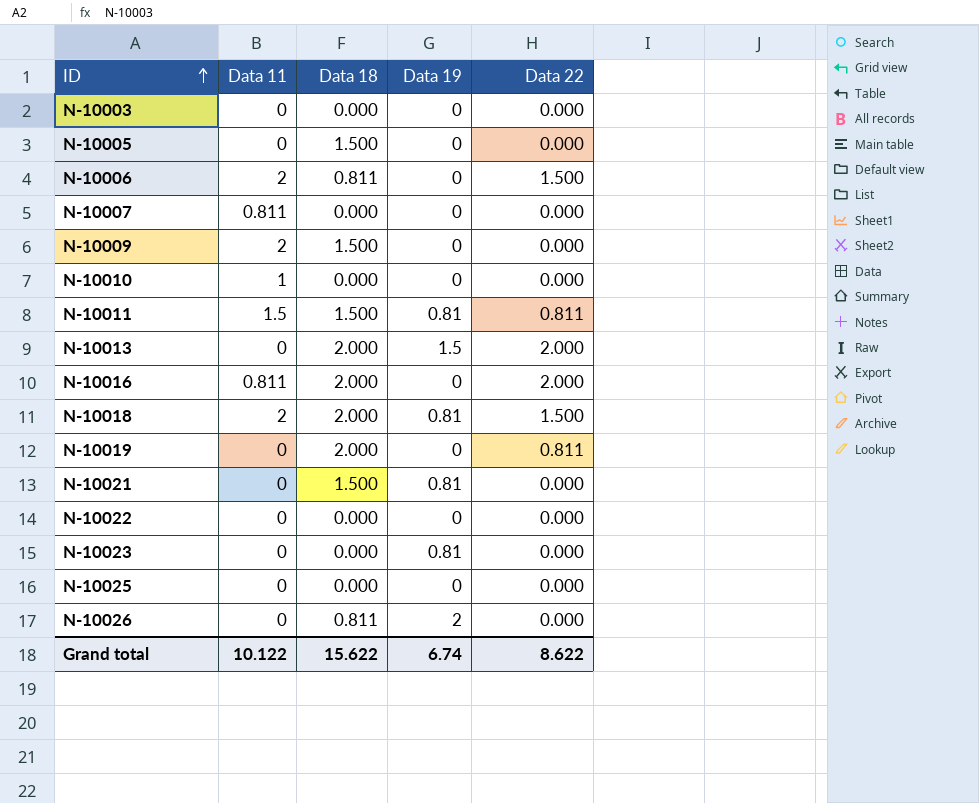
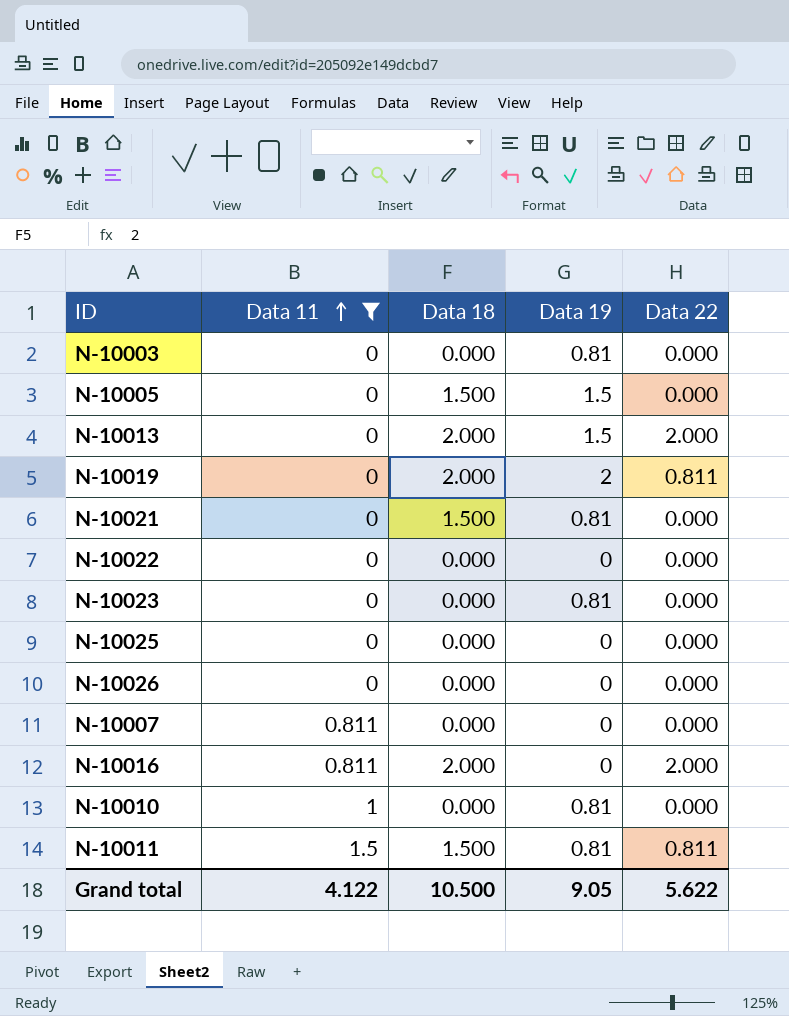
filter: none -> Data 11 != 2
row order: ID ascending -> Data 11 ascending
N-10003 | Data 19: 0 -> 0.81
N-10005 | Data 19: 0 -> 1.5
N-10019 | Data 19: 0 -> 2
N-10026 | Data 18: 0.811 -> 0.000
N-10026 | Data 19: 2 -> 0
N-10010 | Data 19: 0 -> 0.81
Grand total | Data 11: 10.122 -> 4.122
Grand total | Data 18: 15.622 -> 10.500
Grand total | Data 19: 6.74 -> 9.05
Grand total | Data 22: 8.622 -> 5.622

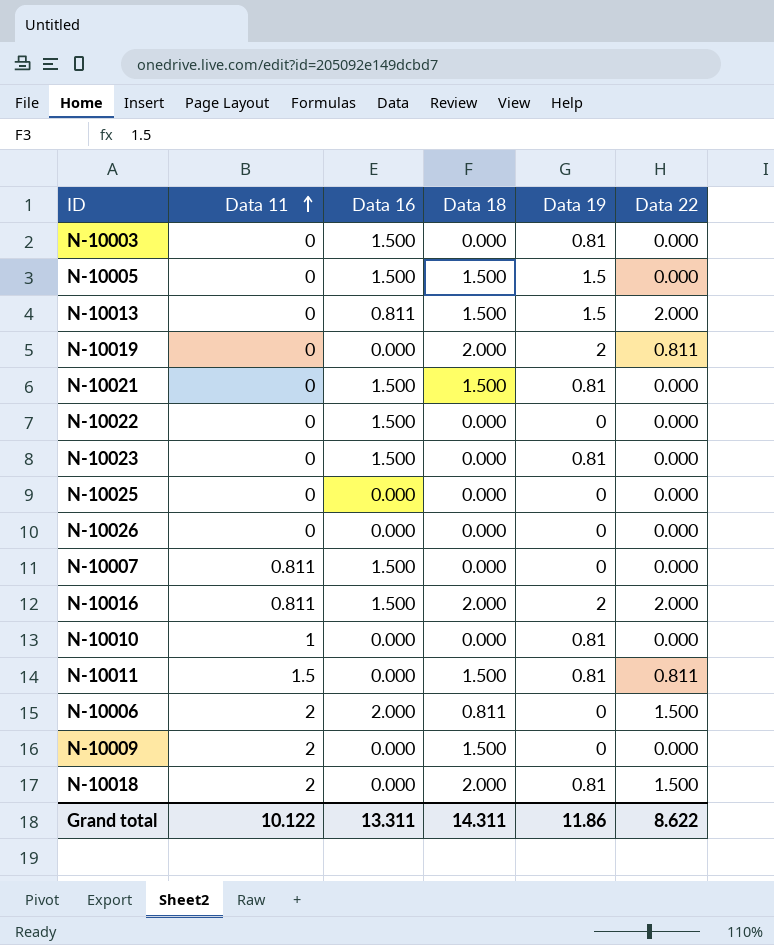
filter: Data 11 != 2 -> none
column Data 16 | position: none -> 3
N-10013 | Data 18: 2.000 -> 1.500
N-10016 | Data 19: 0 -> 2
Grand total | Data 11: 4.122 -> 10.122
Grand total | Data 18: 10.500 -> 14.311
Grand total | Data 19: 9.05 -> 11.86
Grand total | Data 22: 5.622 -> 8.622

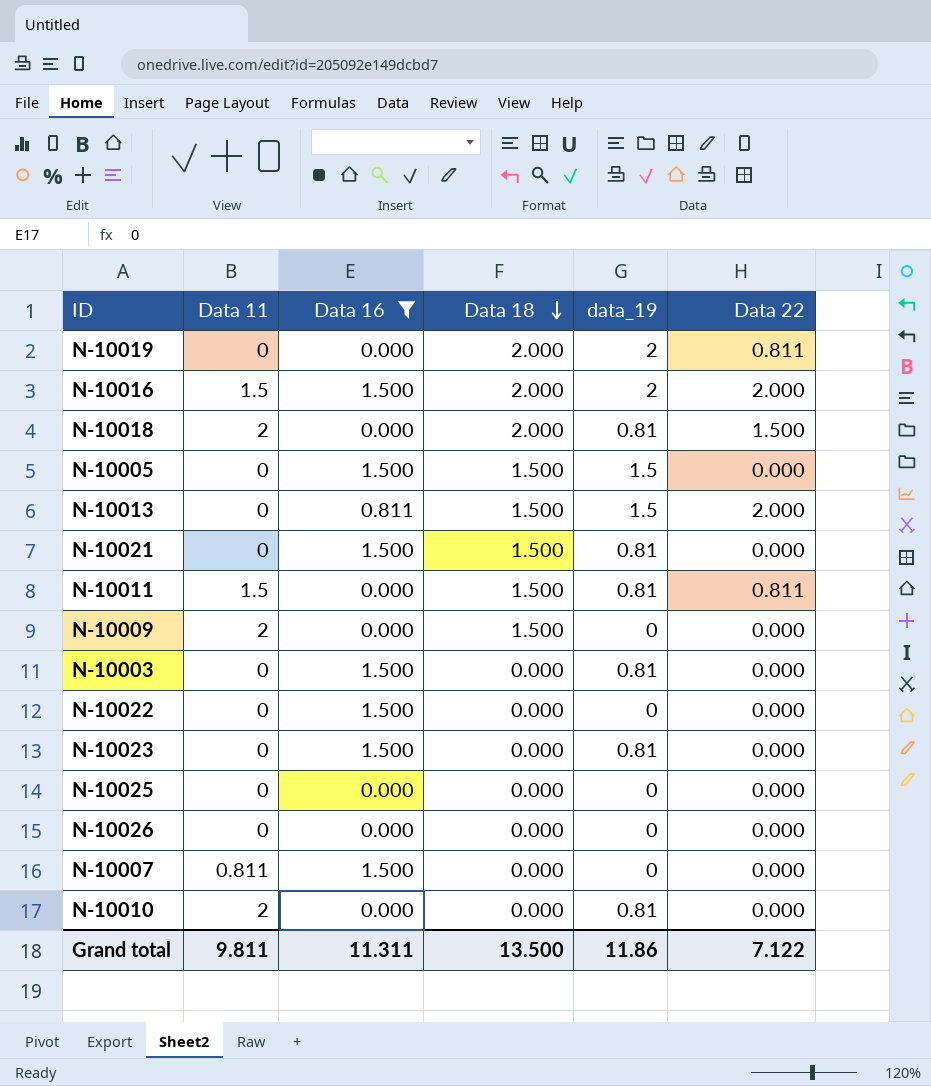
filter: none -> Data 16 != 2.000
row order: Data 11 ascending -> Data 18 descending
column name: Data 19 -> data_19
N-10016 | Data 11: 0.811 -> 1.5
N-10010 | Data 11: 1 -> 2
Grand total | Data 11: 10.122 -> 9.811
Grand total | Data 16: 13.311 -> 11.311
Grand total | Data 18: 14.311 -> 13.500
Grand total | Data 22: 8.622 -> 7.122

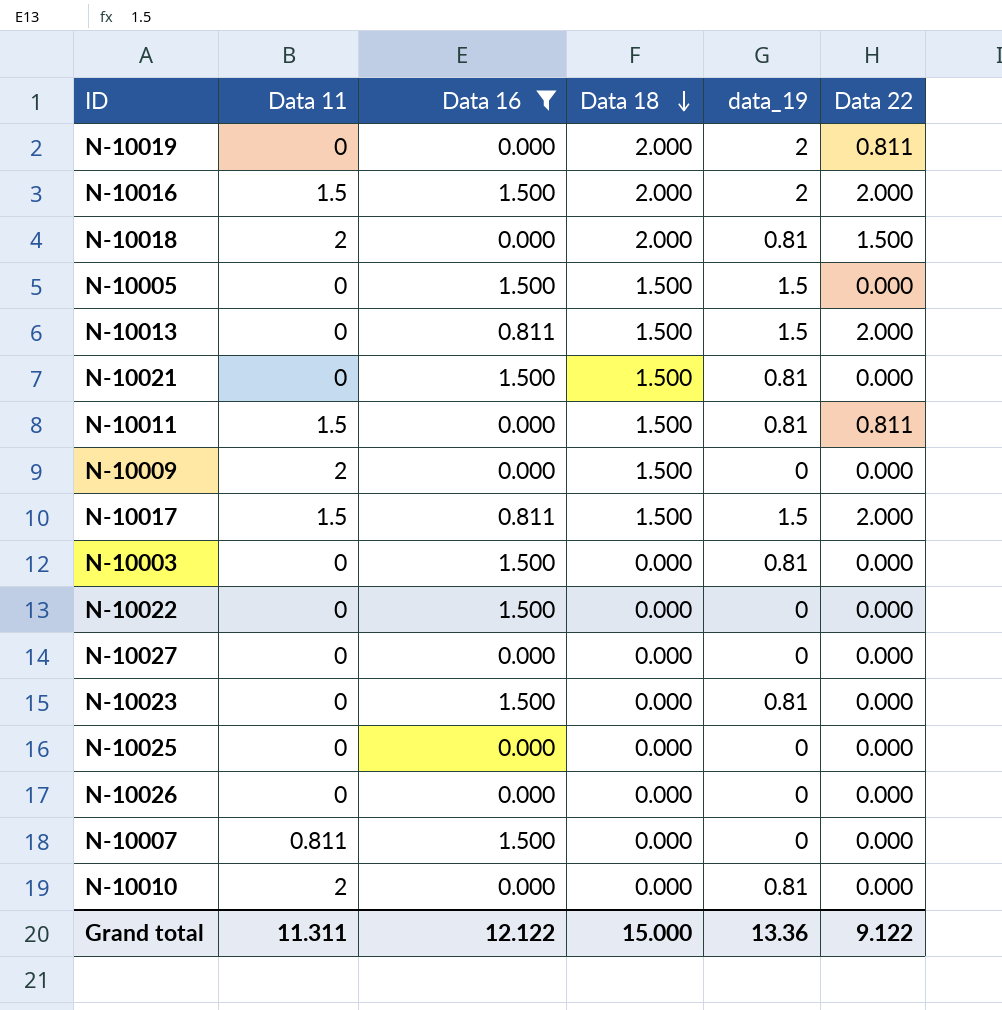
row N-10017: none -> 1.5 | 0.811 | 1.500 | 1.5 | 2.000
row N-10027: none -> 0 | 0.000 | 0.000 | 0 | 0.000
Grand total | Data 11: 9.811 -> 11.311
Grand total | Data 16: 11.311 -> 12.122
Grand total | Data 18: 13.500 -> 15.000
Grand total | data_19: 11.86 -> 13.36
Grand total | Data 22: 7.122 -> 9.122

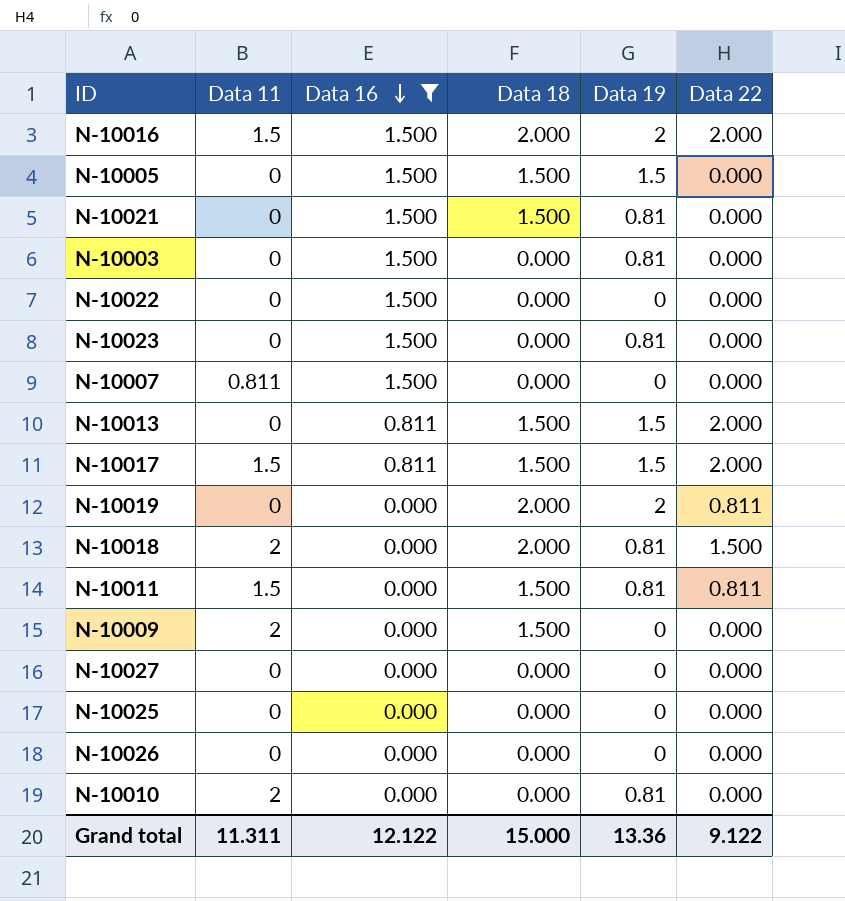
row order: Data 18 descending -> Data 16 descending
column name: data_19 -> Data 19

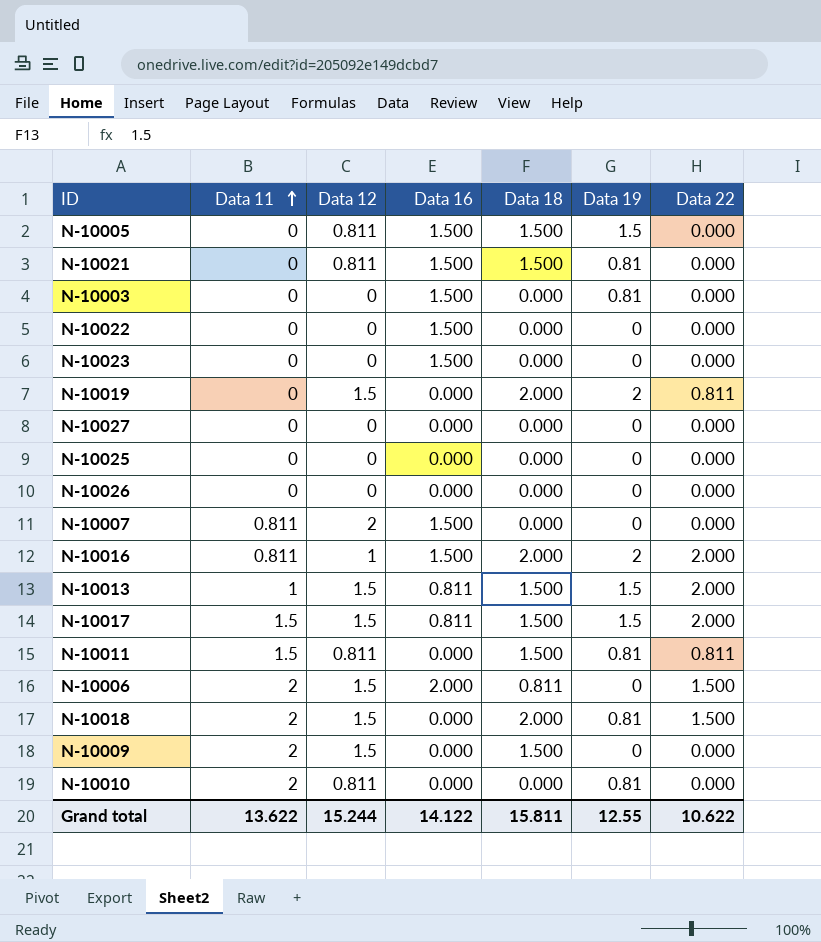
filter: Data 16 != 2.000 -> none
row order: Data 16 descending -> Data 11 ascending
column Data 12 | position: none -> 3
N-10023 | Data 19: 0.81 -> 0
N-10016 | Data 11: 1.5 -> 0.811
N-10013 | Data 11: 0 -> 1
Grand total | Data 11: 11.311 -> 13.622
Grand total | Data 16: 12.122 -> 14.122
Grand total | Data 18: 15.000 -> 15.811
Grand total | Data 19: 13.36 -> 12.55
Grand total | Data 22: 9.122 -> 10.622

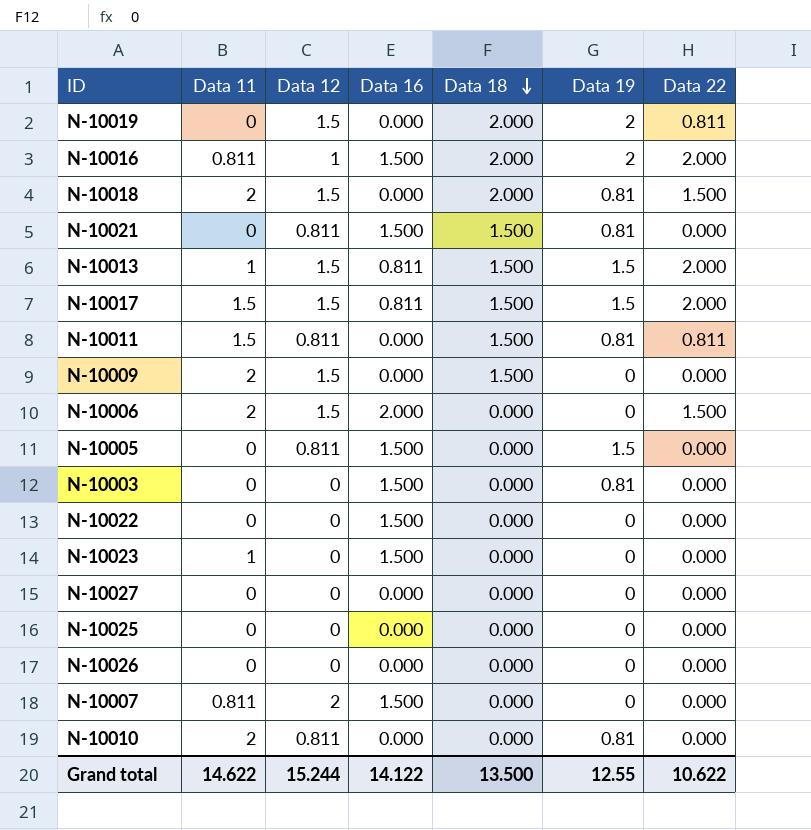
row order: Data 11 ascending -> Data 18 descending
N-10006 | Data 18: 0.811 -> 0.000
N-10005 | Data 18: 1.500 -> 0.000
N-10023 | Data 11: 0 -> 1
Grand total | Data 11: 13.622 -> 14.622
Grand total | Data 18: 15.811 -> 13.500

